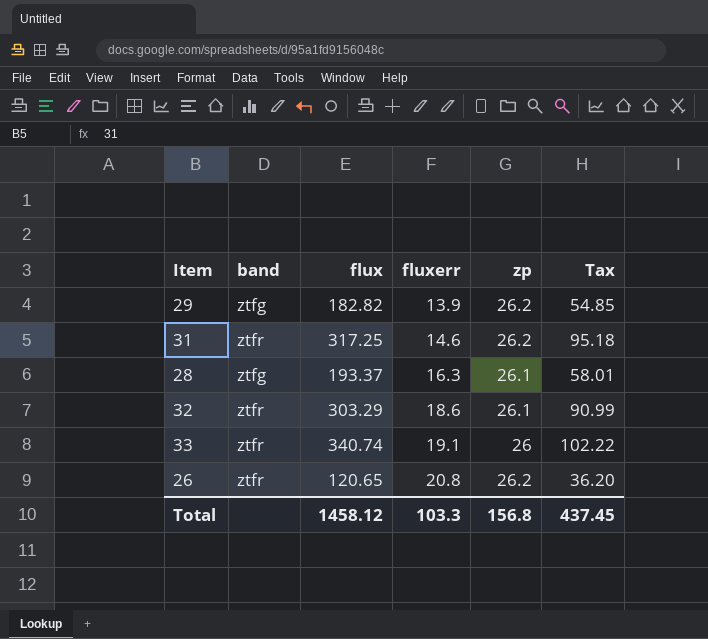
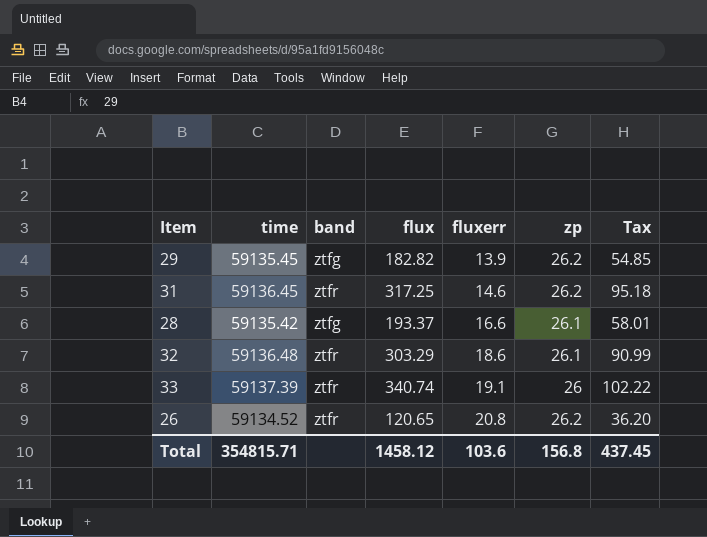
column time | position: none -> 2
28 | fluxerr: 16.3 -> 16.6
Total | fluxerr: 103.3 -> 103.6

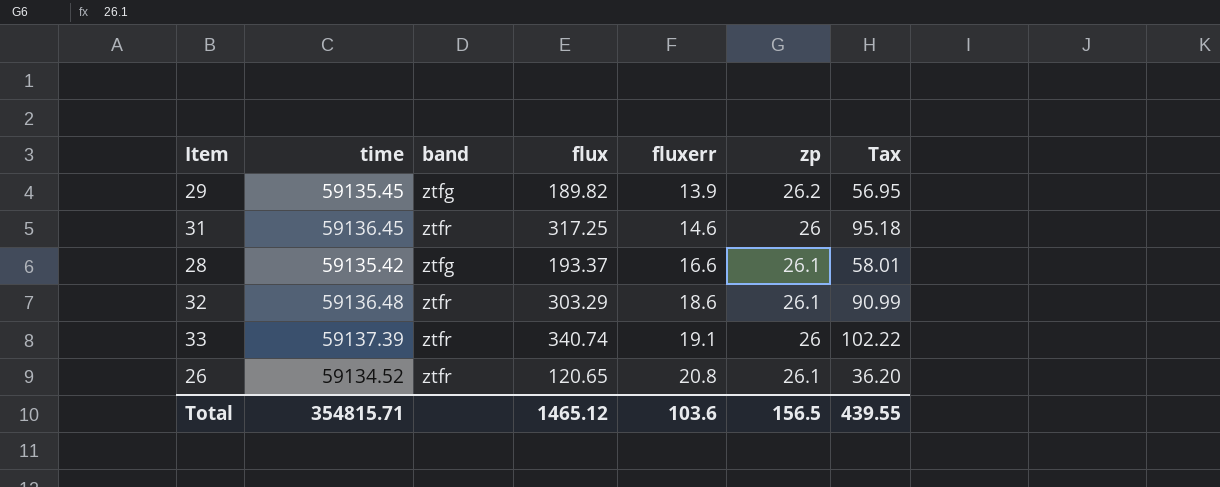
29 | flux: 182.82 -> 189.82
29 | Tax: 54.85 -> 56.95
31 | zp: 26.2 -> 26
26 | zp: 26.2 -> 26.1
Total | flux: 1458.12 -> 1465.12
Total | zp: 156.8 -> 156.5
Total | Tax: 437.45 -> 439.55

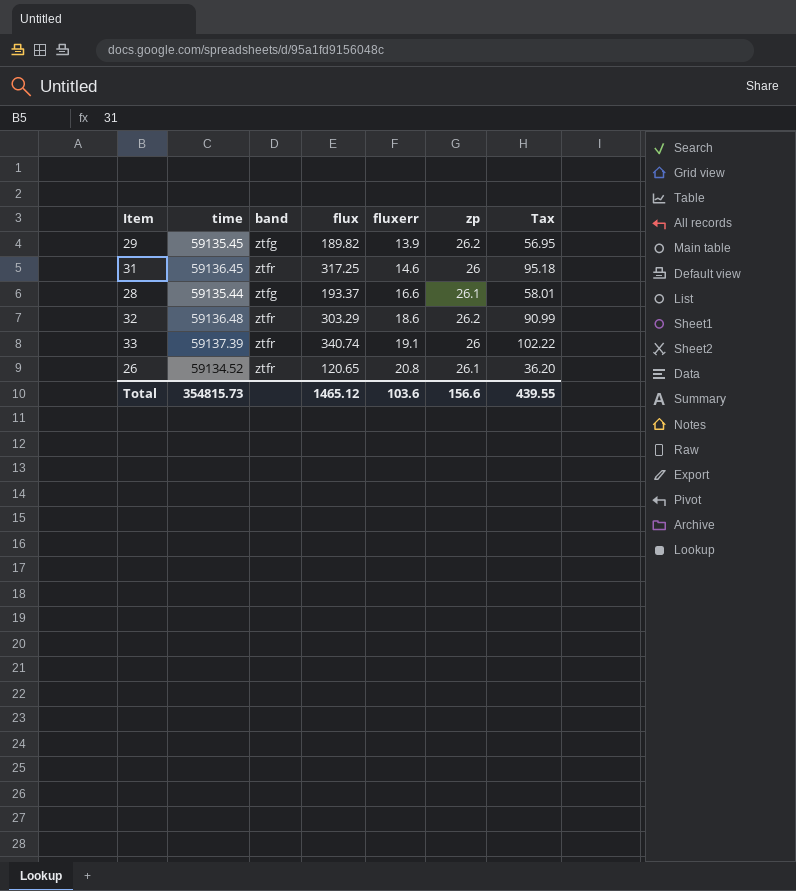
28 | time: 59135.42 -> 59135.44
32 | zp: 26.1 -> 26.2
Total | time: 354815.71 -> 354815.73
Total | zp: 156.5 -> 156.6

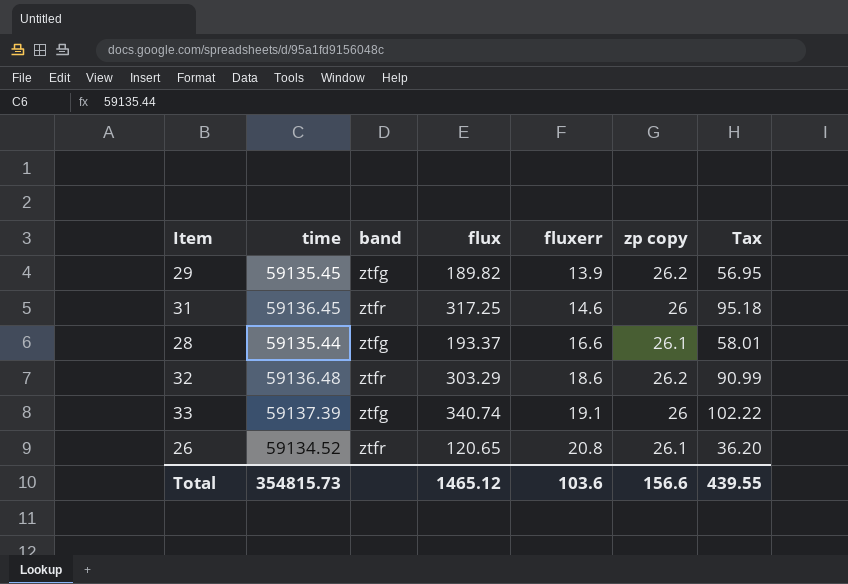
column name: zp -> zp copy
33 | band: ztfr -> ztfg

